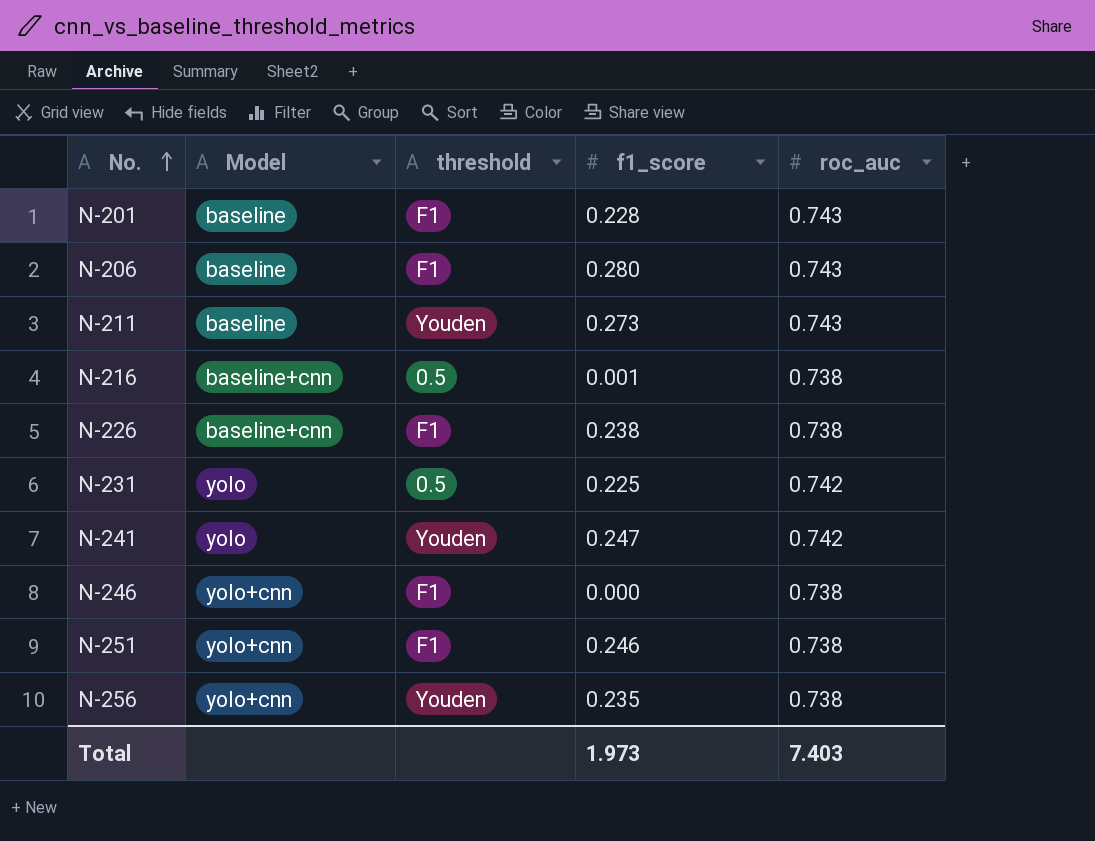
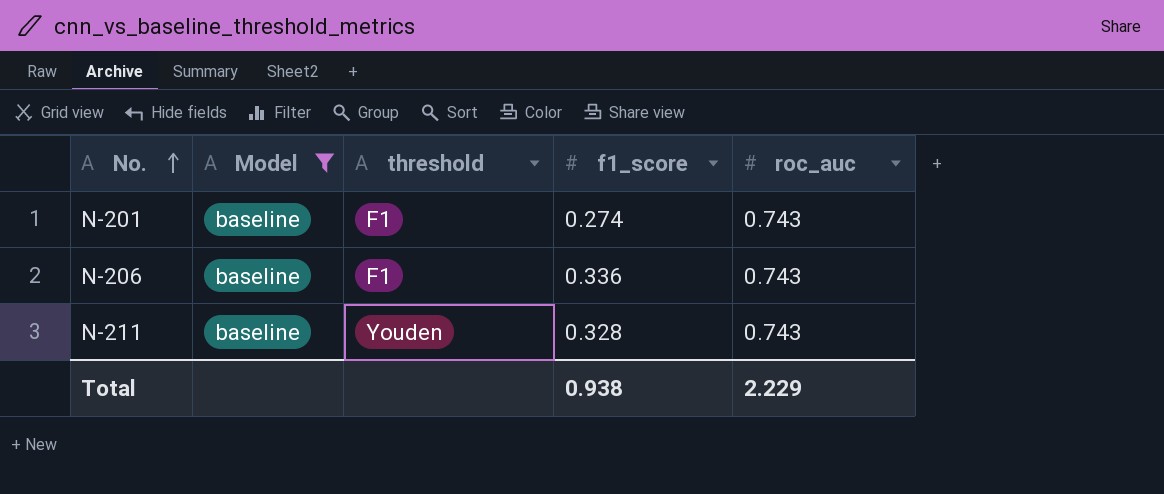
filter: none -> Model = baseline
N-201 | f1_score: 0.228 -> 0.274
N-206 | f1_score: 0.280 -> 0.336
N-211 | f1_score: 0.273 -> 0.328
Total | f1_score: 1.973 -> 0.938
Total | roc_auc: 7.403 -> 2.229

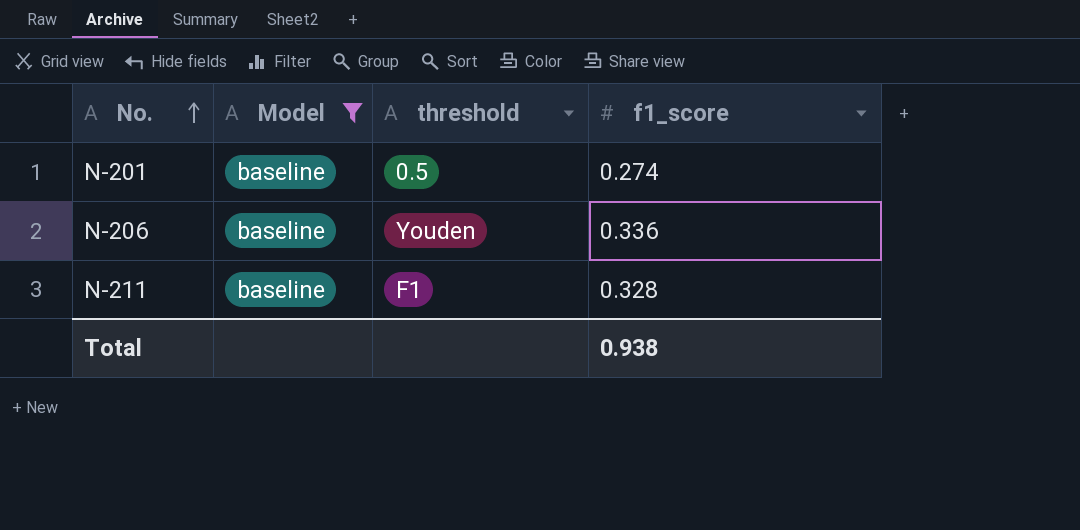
column roc_auc | position: 5 -> none
N-201 | threshold: F1 -> 0.5
N-206 | threshold: F1 -> Youden
N-211 | threshold: Youden -> F1

